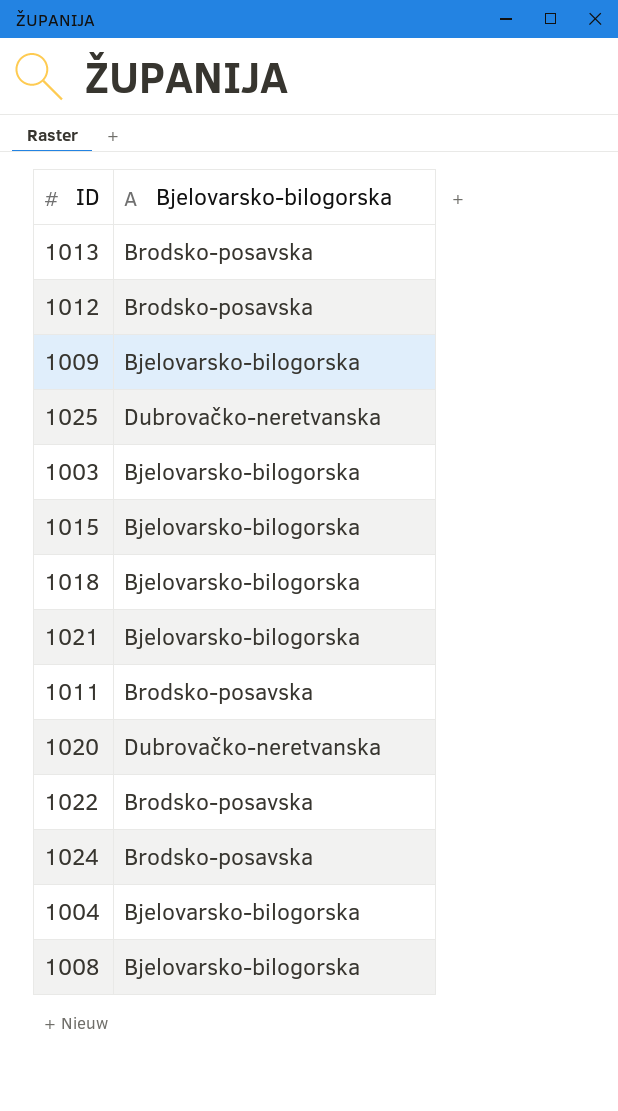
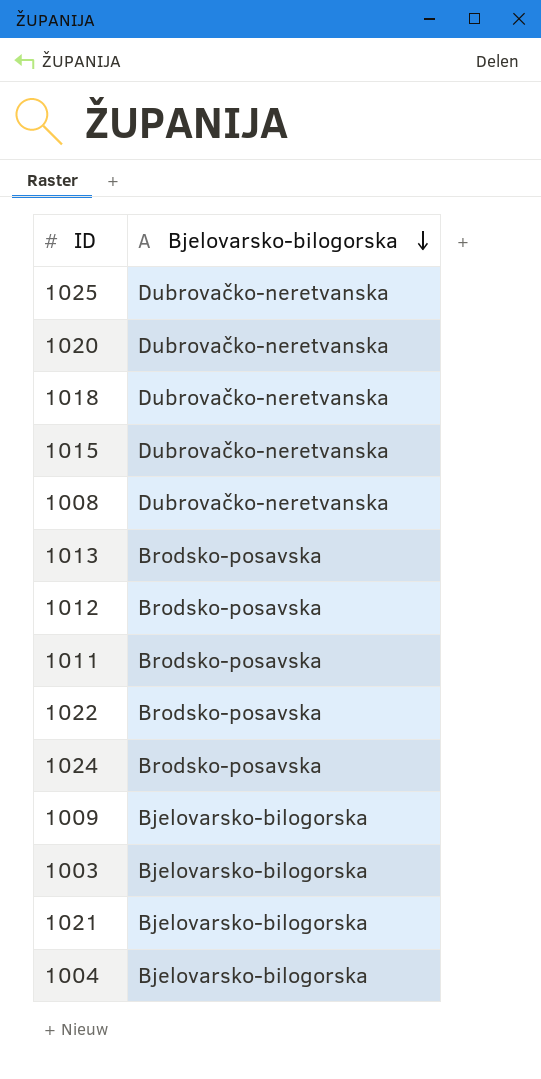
row order: none -> Bjelovarsko-bilogorska descending
1018 | Bjelovarsko-bilogorska: Bjelovarsko-bilogorska -> Dubrovačko-neretvanska
1015 | Bjelovarsko-bilogorska: Bjelovarsko-bilogorska -> Dubrovačko-neretvanska
1008 | Bjelovarsko-bilogorska: Bjelovarsko-bilogorska -> Dubrovačko-neretvanska

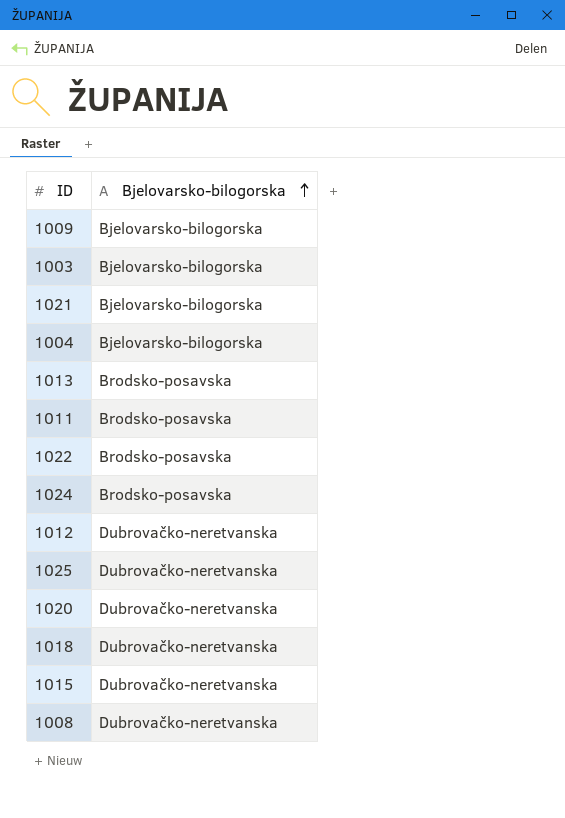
row order: Bjelovarsko-bilogorska descending -> Bjelovarsko-bilogorska ascending
1012 | Bjelovarsko-bilogorska: Brodsko-posavska -> Dubrovačko-neretvanska

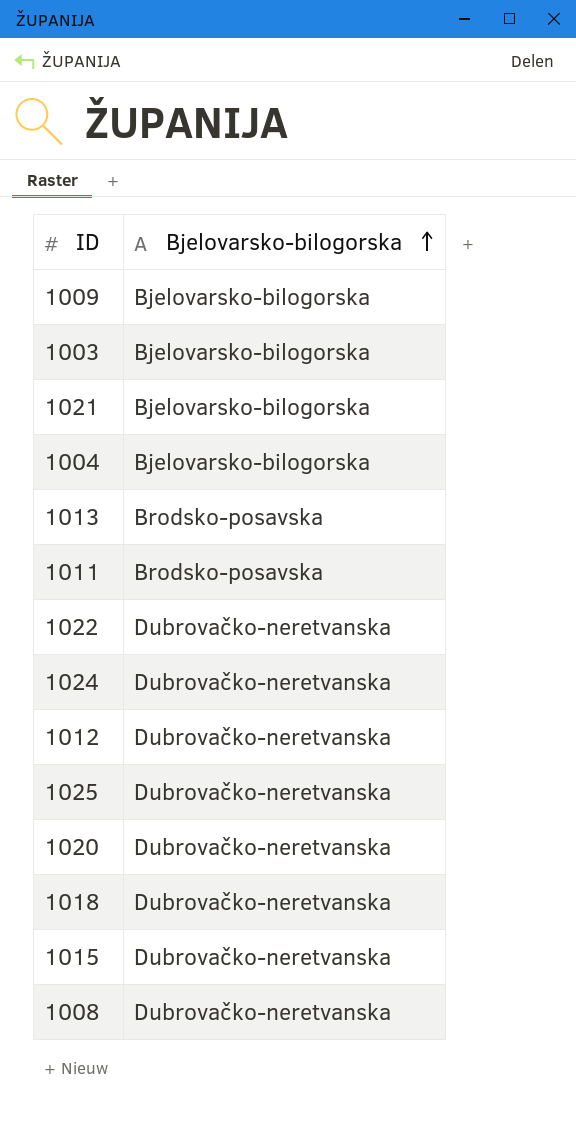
1022 | Bjelovarsko-bilogorska: Brodsko-posavska -> Dubrovačko-neretvanska
1024 | Bjelovarsko-bilogorska: Brodsko-posavska -> Dubrovačko-neretvanska

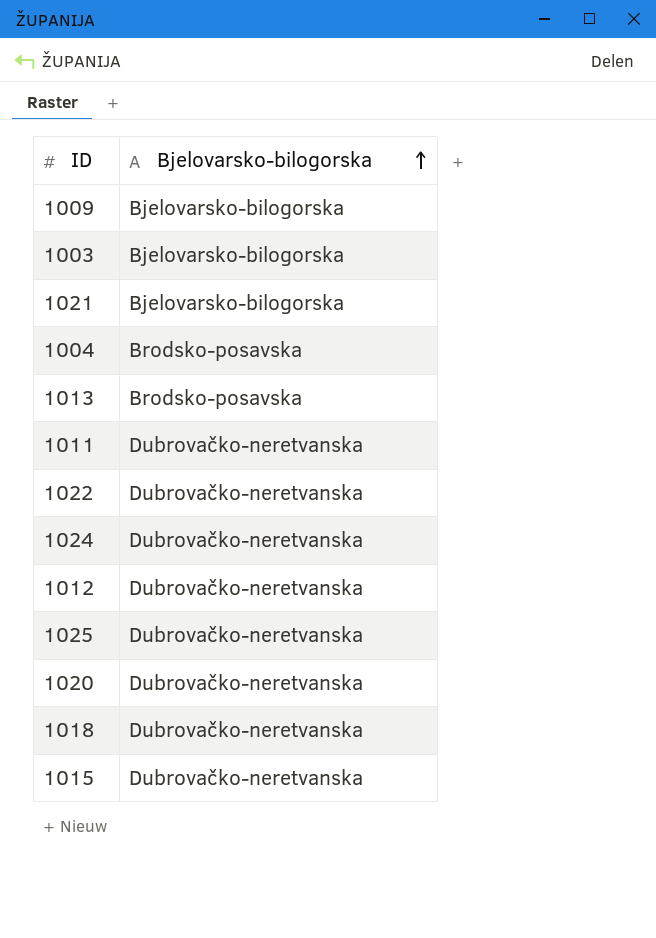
row 1008: Dubrovačko-neretvanska -> none
1004 | Bjelovarsko-bilogorska: Bjelovarsko-bilogorska -> Brodsko-posavska
1011 | Bjelovarsko-bilogorska: Brodsko-posavska -> Dubrovačko-neretvanska

